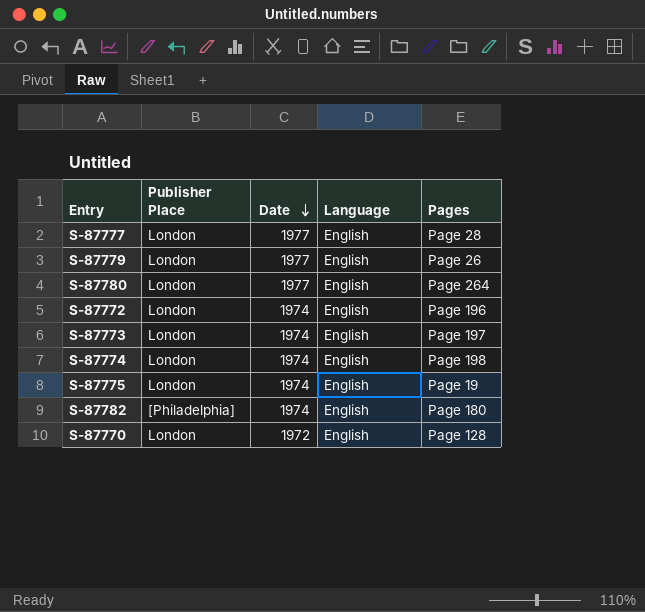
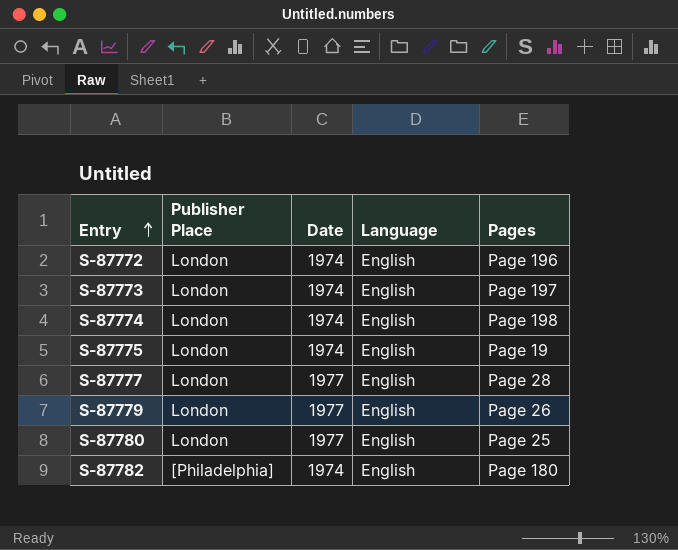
row order: Date descending -> Entry ascending
row S-87770: London | 1972 | English | Page 128 -> none
S-87780 | Pages: Page 264 -> Page 25

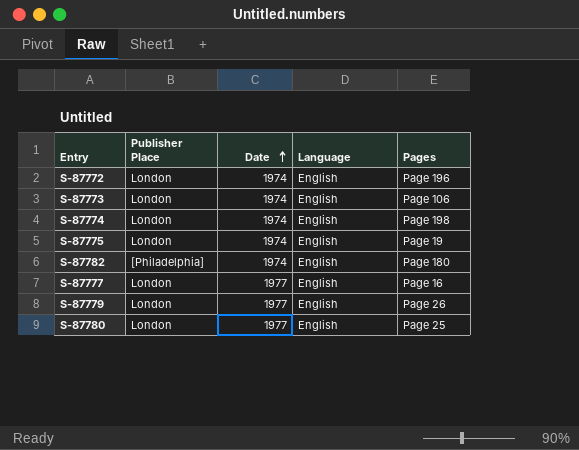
row order: Entry ascending -> Date ascending
S-87773 | Pages: Page 197 -> Page 106
S-87777 | Pages: Page 28 -> Page 16

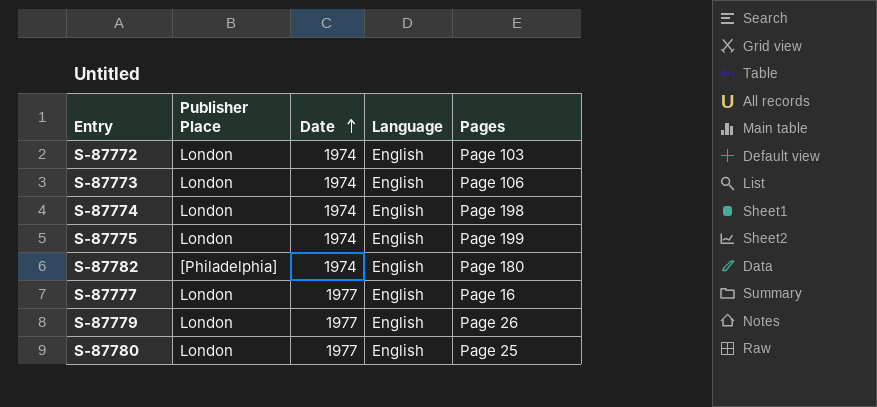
S-87772 | Pages: Page 196 -> Page 103
S-87775 | Pages: Page 19 -> Page 199

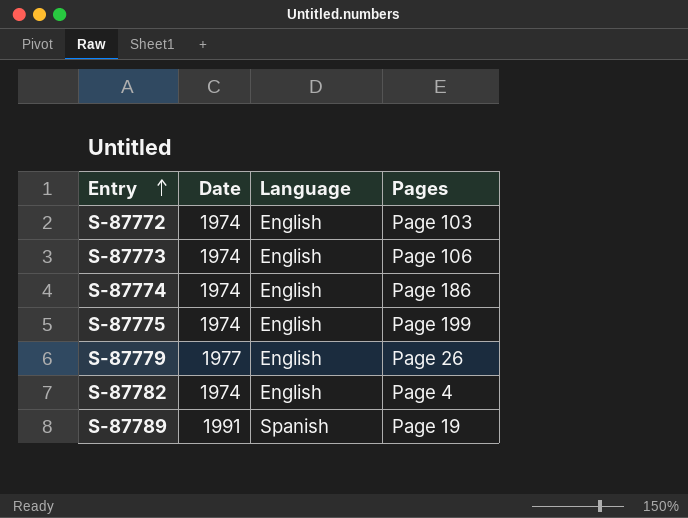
row order: Date ascending -> Entry ascending
column Publisher Place | position: 2 -> none
row S-87777: London | 1977 | English | Page 16 -> none
row S-87780: London | 1977 | English | Page 25 -> none
S-87774 | Pages: Page 198 -> Page 186
S-87782 | Pages: Page 180 -> Page 4
row S-87789: none -> 1991 | Spanish | Page 19

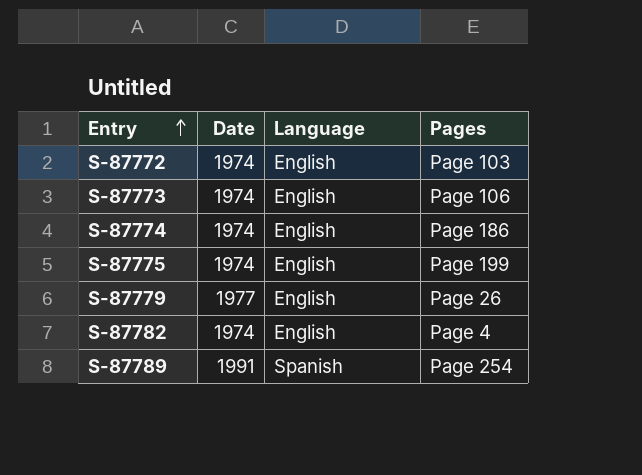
S-87789 | Pages: Page 19 -> Page 254

